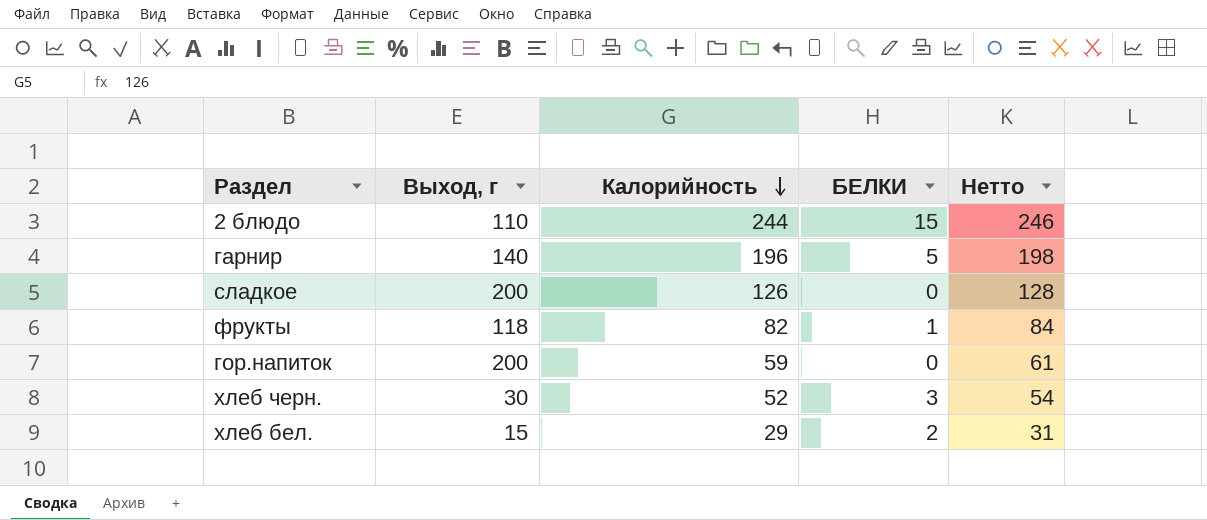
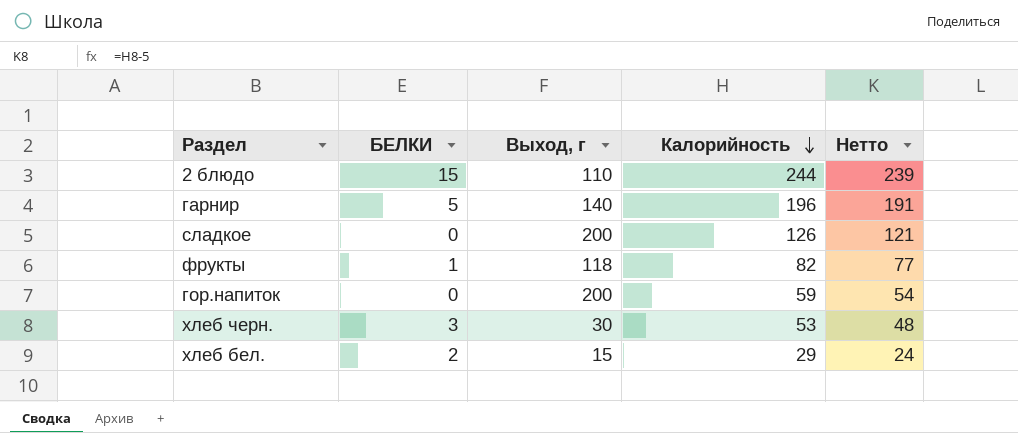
column БЕЛКИ | position: 4 -> 2
column Нетто | formula: [Калорийность] + 2 -> [Калорийность] - 5
хлеб черн. | Калорийность: 52 -> 53

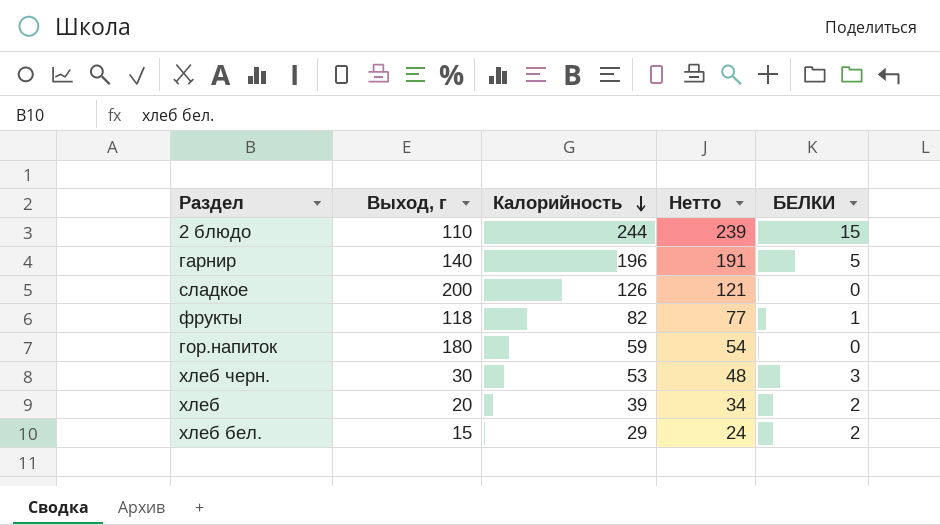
column БЕЛКИ | position: 2 -> 5
гор.напиток | Выход, г: 200 -> 180
row хлеб: none -> 20 | 39 | 34 | 2

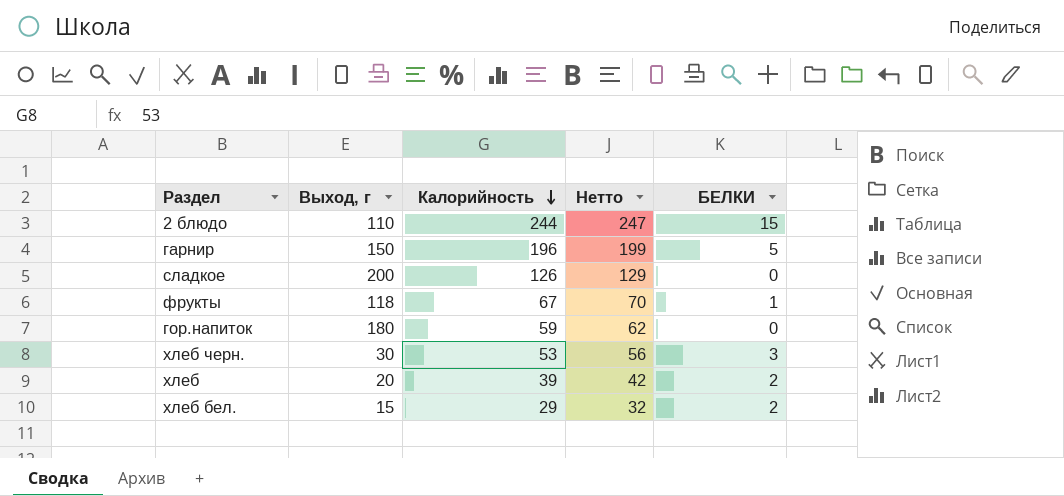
column Нетто | formula: [Калорийность] - 5 -> [Калорийность] + 3
гарнир | Выход, г: 140 -> 150
фрукты | Калорийность: 82 -> 67

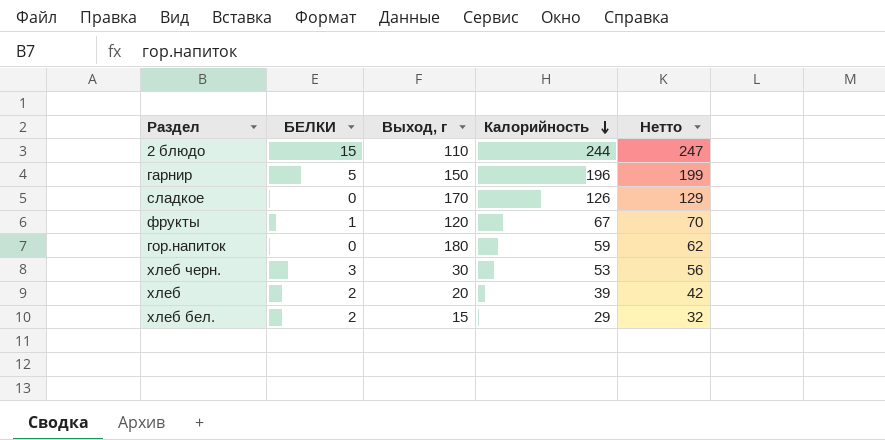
column БЕЛКИ | position: 5 -> 2
сладкое | Выход, г: 200 -> 170
фрукты | Выход, г: 118 -> 120

